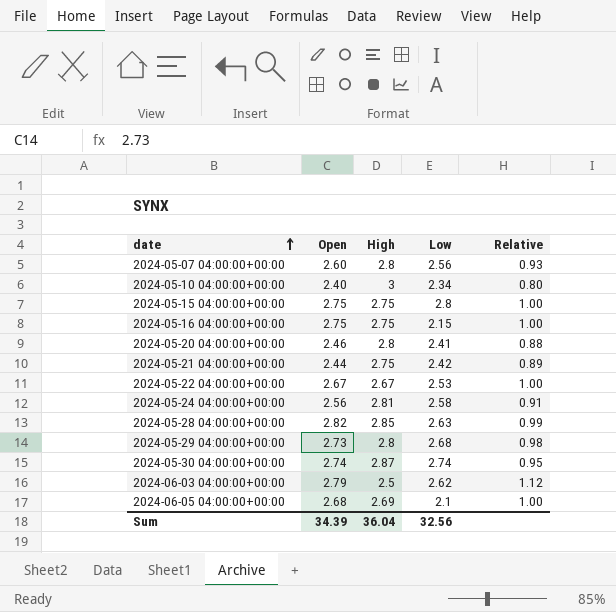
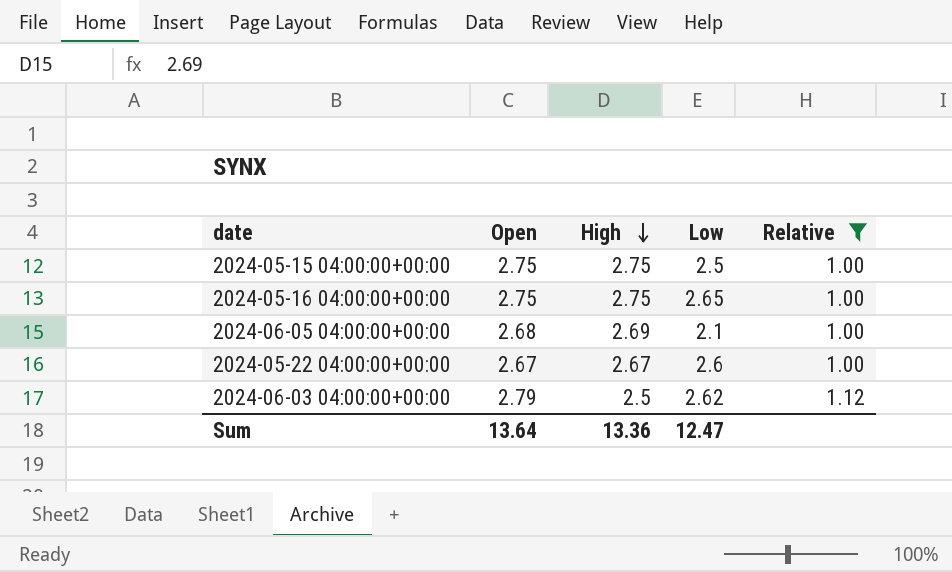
filter: none -> Relative >= 1.00
row order: date ascending -> High descending
2024-05-15 04:00:00+00:00 | Low: 2.8 -> 2.5
2024-05-16 04:00:00+00:00 | Low: 2.15 -> 2.65
2024-05-22 04:00:00+00:00 | Low: 2.53 -> 2.6
Sum | Open: 34.39 -> 13.64
Sum | High: 36.04 -> 13.36
Sum | Low: 32.56 -> 12.47

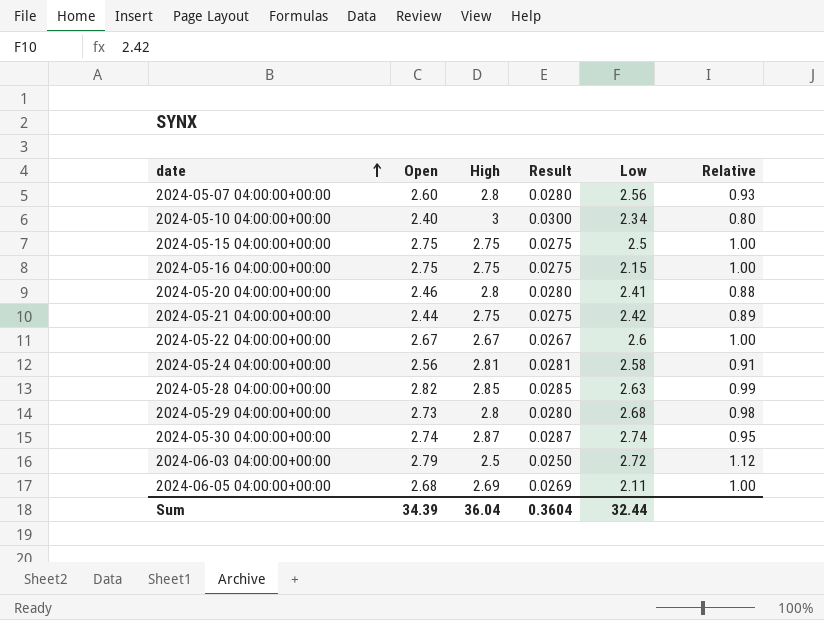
filter: Relative >= 1.00 -> none
row order: High descending -> date ascending
column Result | formula: none -> [High] * 0.01
2024-05-16 04:00:00+00:00 | Low: 2.65 -> 2.15
2024-06-03 04:00:00+00:00 | Low: 2.62 -> 2.72
2024-06-05 04:00:00+00:00 | Low: 2.1 -> 2.11
Sum | Open: 13.64 -> 34.39
Sum | High: 13.36 -> 36.04
Sum | Low: 12.47 -> 32.44

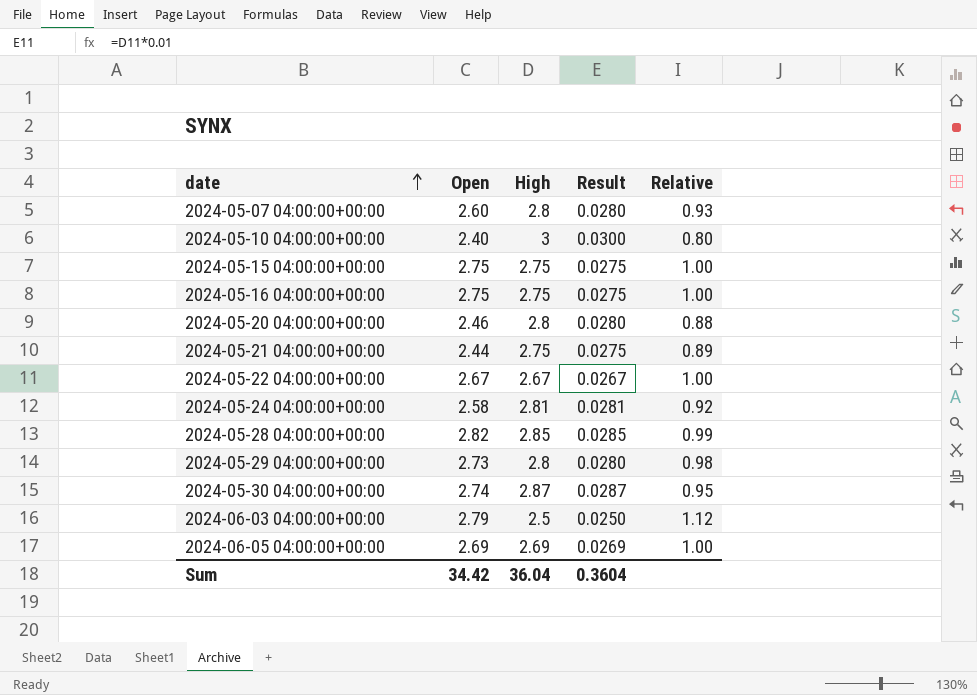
column Low | position: 5 -> none
2024-05-24 04:00:00+00:00 | Open: 2.56 -> 2.58
2024-05-24 04:00:00+00:00 | Relative: 0.91 -> 0.92
2024-06-05 04:00:00+00:00 | Open: 2.68 -> 2.69
Sum | Open: 34.39 -> 34.42

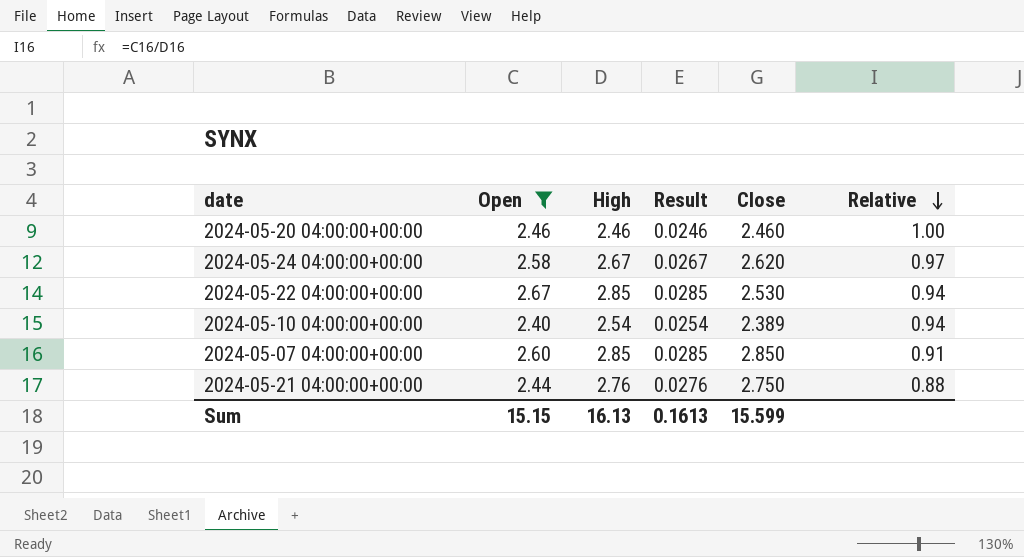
filter: none -> Open <= 2.67
row order: date ascending -> Relative descending
column Close | position: none -> 5
2024-05-20 04:00:00+00:00 | High: 2.8 -> 2.46
2024-05-20 04:00:00+00:00 | Result: 0.0280 -> 0.0246
2024-05-20 04:00:00+00:00 | Relative: 0.88 -> 1.00
2024-05-24 04:00:00+00:00 | High: 2.81 -> 2.67
2024-05-24 04:00:00+00:00 | Result: 0.0281 -> 0.0267
2024-05-24 04:00:00+00:00 | Relative: 0.92 -> 0.97
2024-05-22 04:00:00+00:00 | High: 2.67 -> 2.85
2024-05-22 04:00:00+00:00 | Result: 0.0267 -> 0.0285
2024-05-22 04:00:00+00:00 | Relative: 1.00 -> 0.94
2024-05-10 04:00:00+00:00 | High: 3 -> 2.54
2024-05-10 04:00:00+00:00 | Result: 0.0300 -> 0.0254
2024-05-10 04:00:00+00:00 | Relative: 0.80 -> 0.94
2024-05-07 04:00:00+00:00 | High: 2.8 -> 2.85
2024-05-07 04:00:00+00:00 | Result: 0.0280 -> 0.0285
2024-05-07 04:00:00+00:00 | Relative: 0.93 -> 0.91
2024-05-21 04:00:00+00:00 | High: 2.75 -> 2.76
2024-05-21 04:00:00+00:00 | Result: 0.0275 -> 0.0276
2024-05-21 04:00:00+00:00 | Relative: 0.89 -> 0.88
Sum | Open: 34.42 -> 15.15
Sum | High: 36.04 -> 16.13
Sum | Result: 0.3604 -> 0.1613

